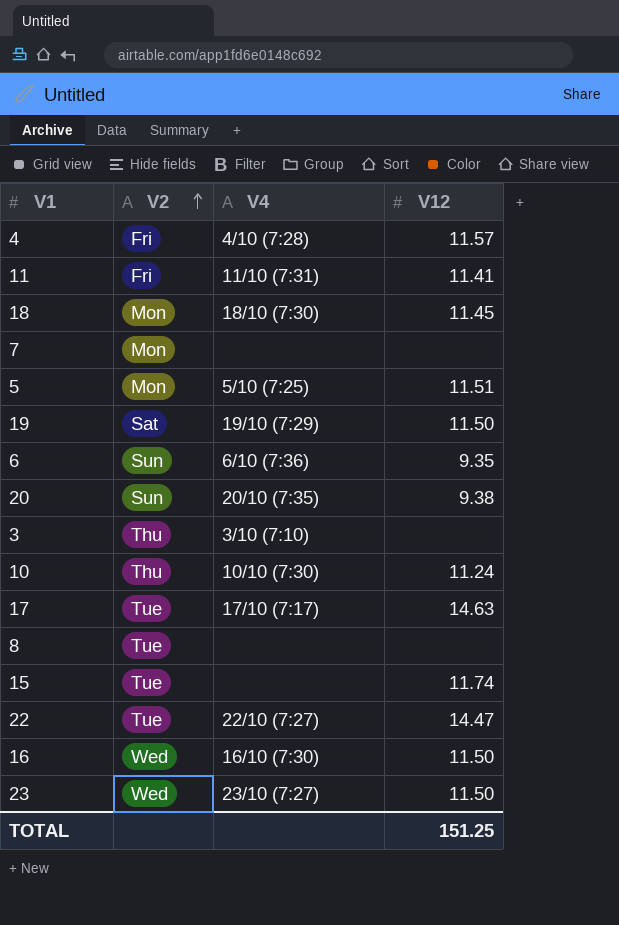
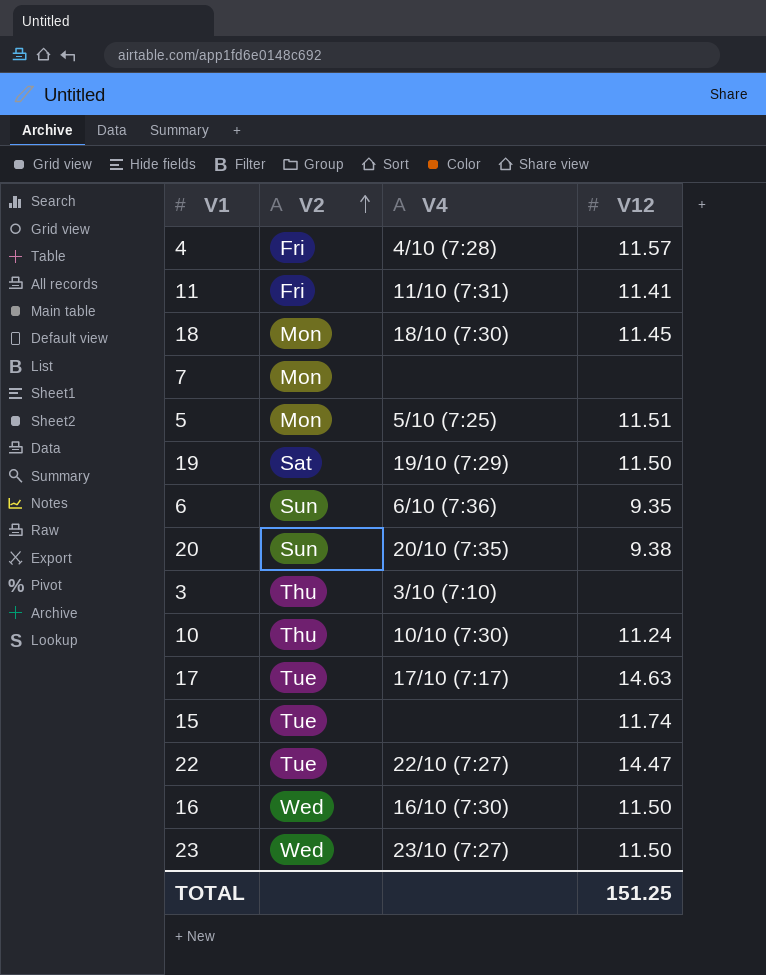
row 8: Tue | none | none -> none

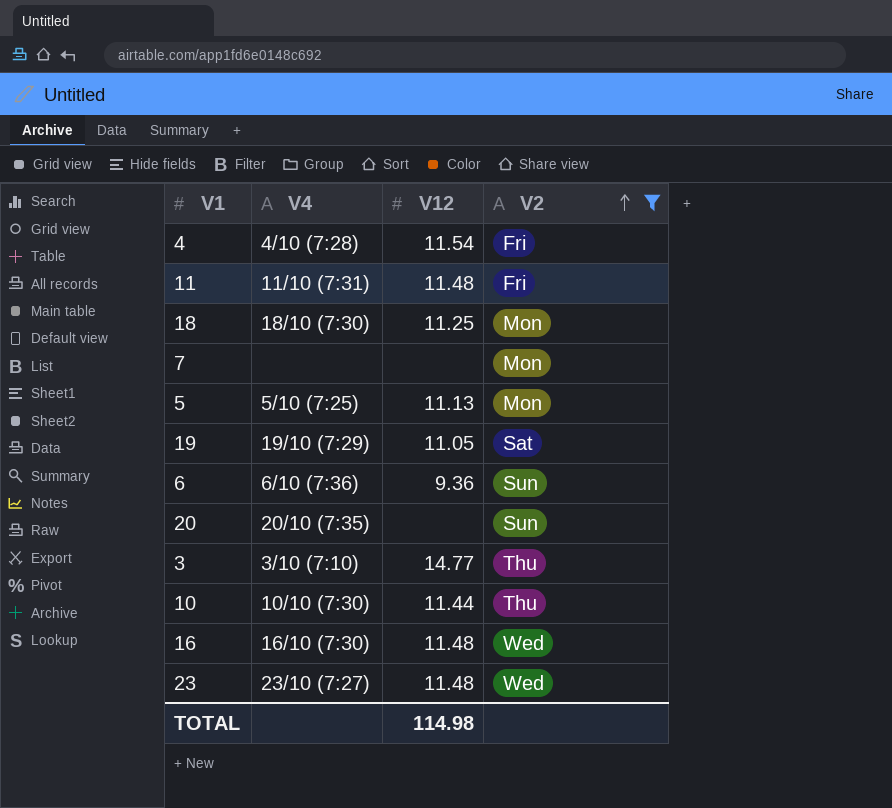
filter: none -> V2 != Tue
column V2 | position: 2 -> 4
4 | V12: 11.57 -> 11.54
11 | V12: 11.41 -> 11.48
18 | V12: 11.45 -> 11.25
5 | V12: 11.51 -> 11.13
19 | V12: 11.50 -> 11.05
6 | V12: 9.35 -> 9.36
20 | V12: 9.38 -> none
3 | V12: none -> 14.77
10 | V12: 11.24 -> 11.44
16 | V12: 11.50 -> 11.48
23 | V12: 11.50 -> 11.48
TOTAL | V12: 151.25 -> 114.98

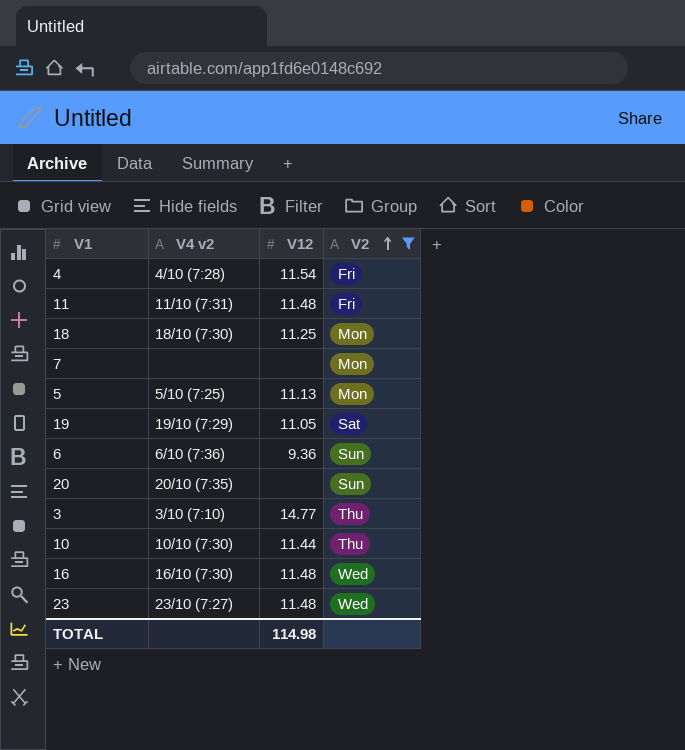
column name: V4 -> V4 v2

